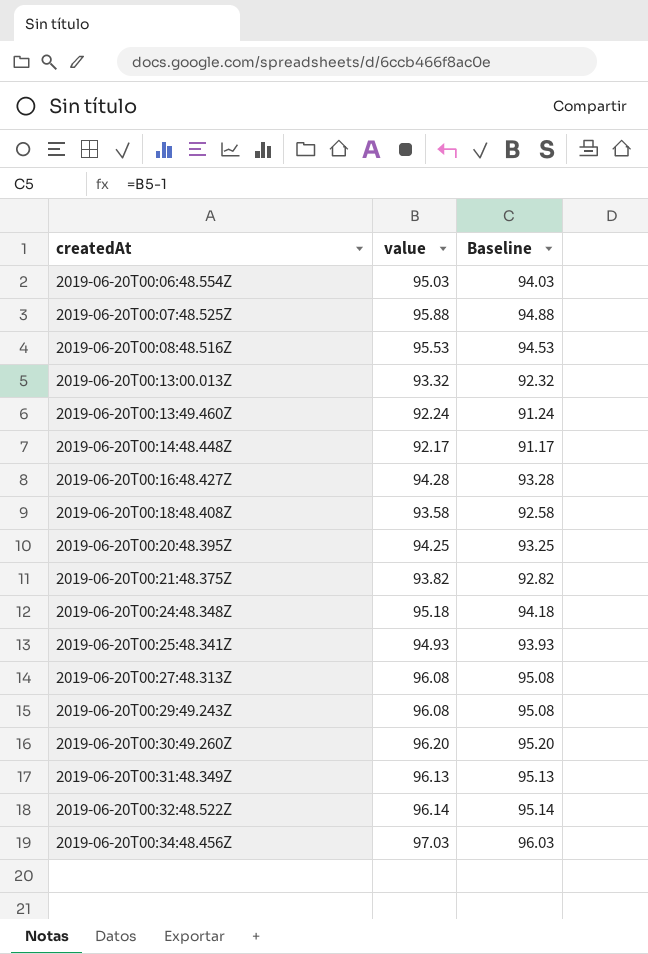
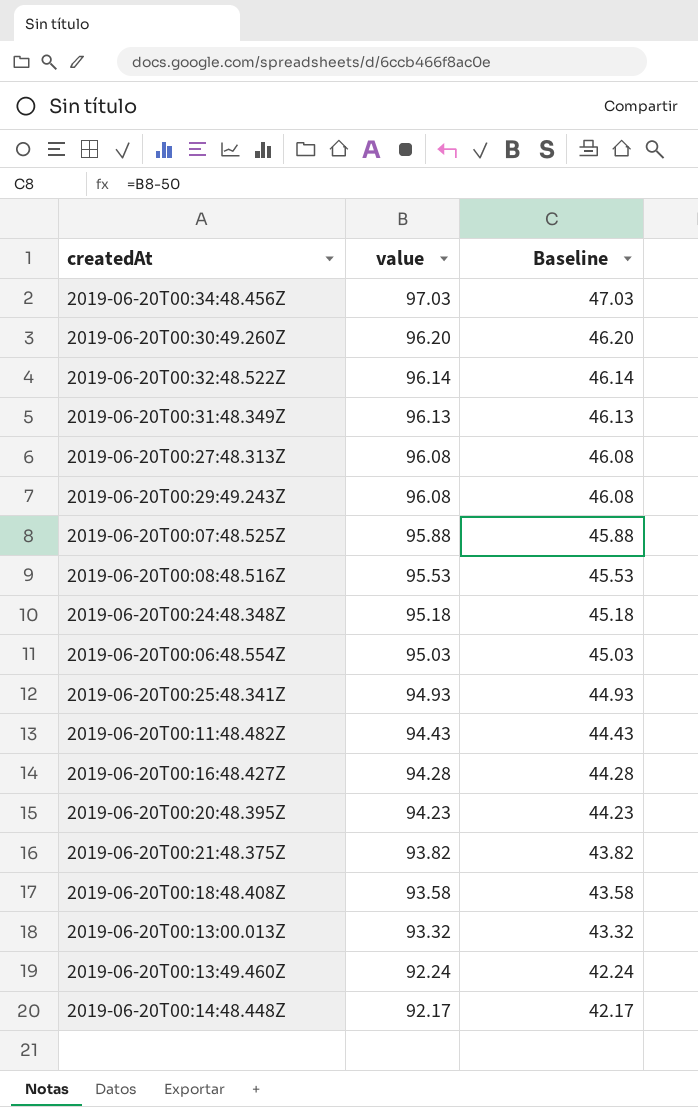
row order: createdAt ascending -> value descending
column Baseline | formula: [value] - 1 -> [value] - 50
row 2019-06-20T00:11:48.482Z: none -> 94.43 | 44.43
2019-06-20T00:20:48.395Z | value: 94.25 -> 94.23

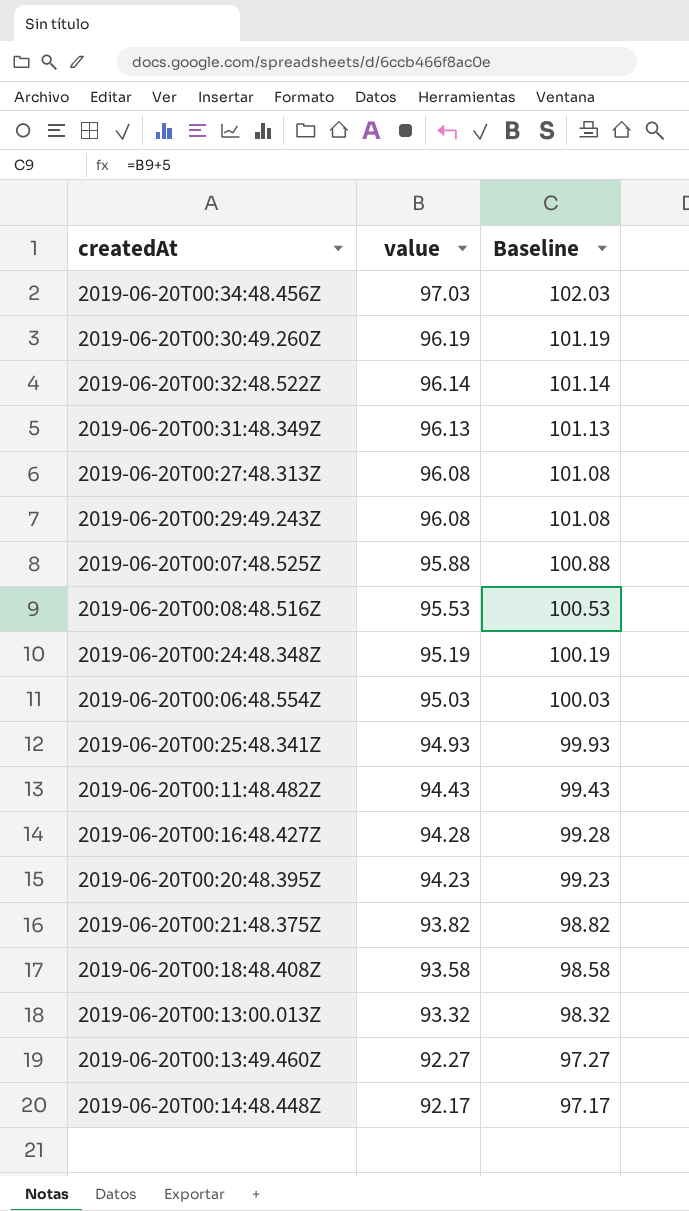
column Baseline | formula: [value] - 50 -> [value] + 5
2019-06-20T00:30:49.260Z | value: 96.20 -> 96.19
2019-06-20T00:24:48.348Z | value: 95.18 -> 95.19
2019-06-20T00:13:49.460Z | value: 92.24 -> 92.27

